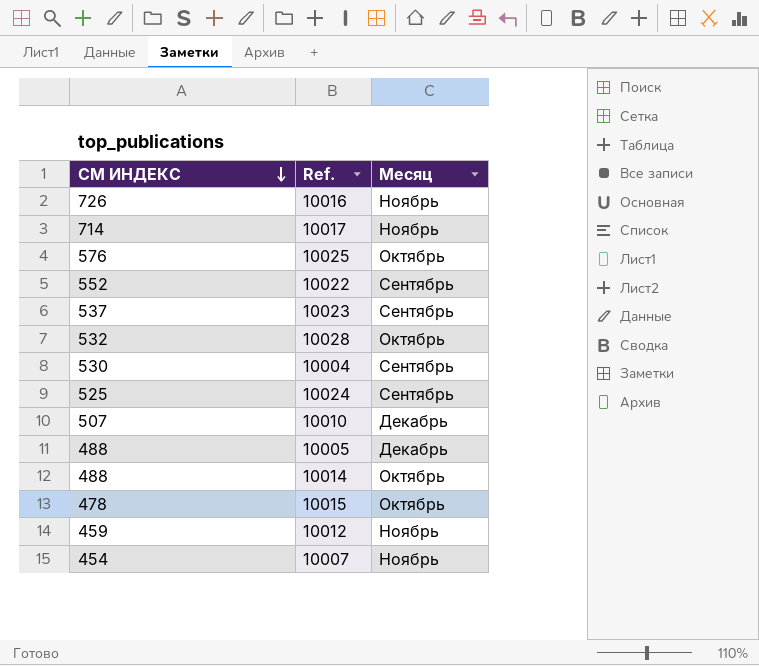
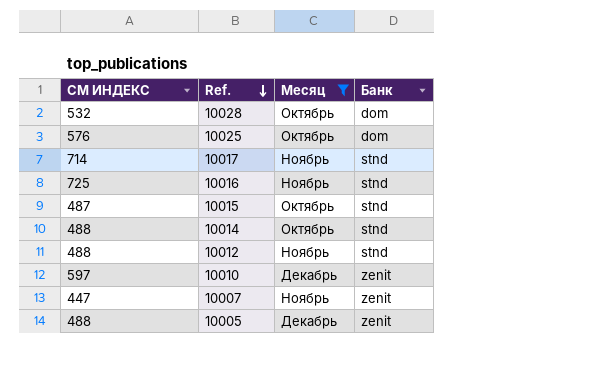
filter: none -> Месяц != Сентябрь
row order: СМ ИНДЕКС descending -> Ref. descending
column Банк | position: none -> 4
10016 | СМ ИНДЕКС: 726 -> 725
10015 | СМ ИНДЕКС: 478 -> 487
10012 | СМ ИНДЕКС: 459 -> 488
10010 | СМ ИНДЕКС: 507 -> 597
10007 | СМ ИНДЕКС: 454 -> 447

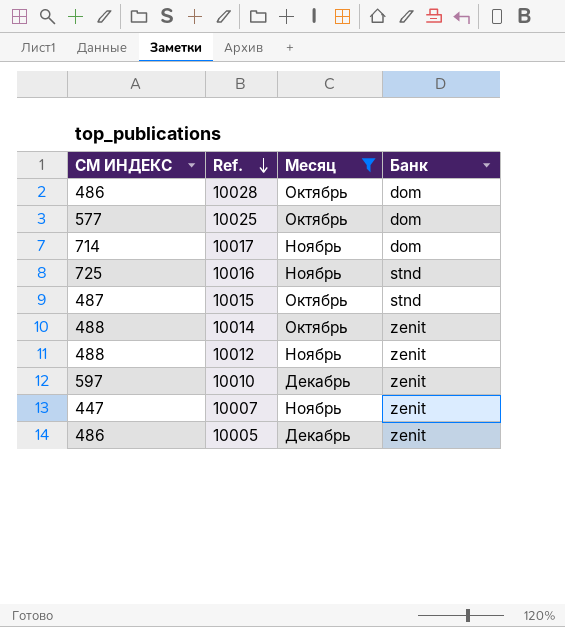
10028 | СМ ИНДЕКС: 532 -> 486
10025 | СМ ИНДЕКС: 576 -> 577
10017 | Банк: stnd -> dom
10014 | Банк: stnd -> zenit
10012 | Банк: stnd -> zenit
10005 | СМ ИНДЕКС: 488 -> 486

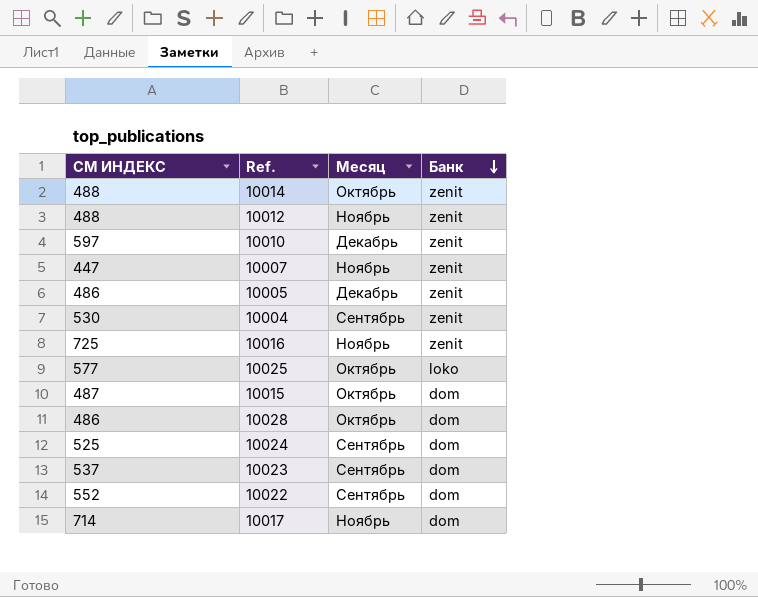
filter: Месяц != Сентябрь -> none
row order: Ref. descending -> Банк descending
10016 | Банк: stnd -> zenit
10025 | Банк: dom -> loko
10015 | Банк: stnd -> dom

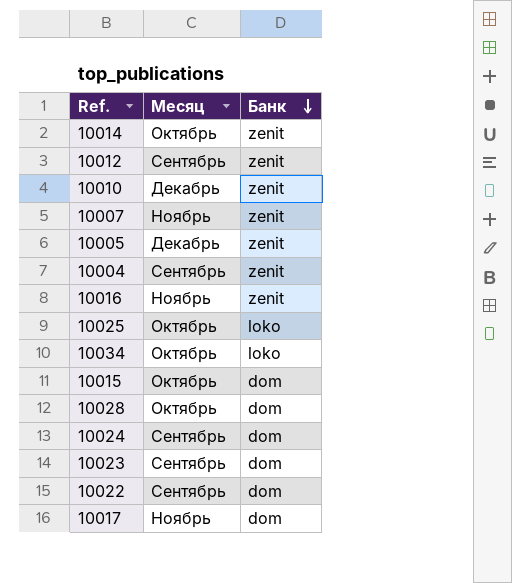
column СМ ИНДЕКС | position: 1 -> none
10012 | Месяц: Ноябрь -> Сентябрь
row 10034: none -> Октябрь | loko

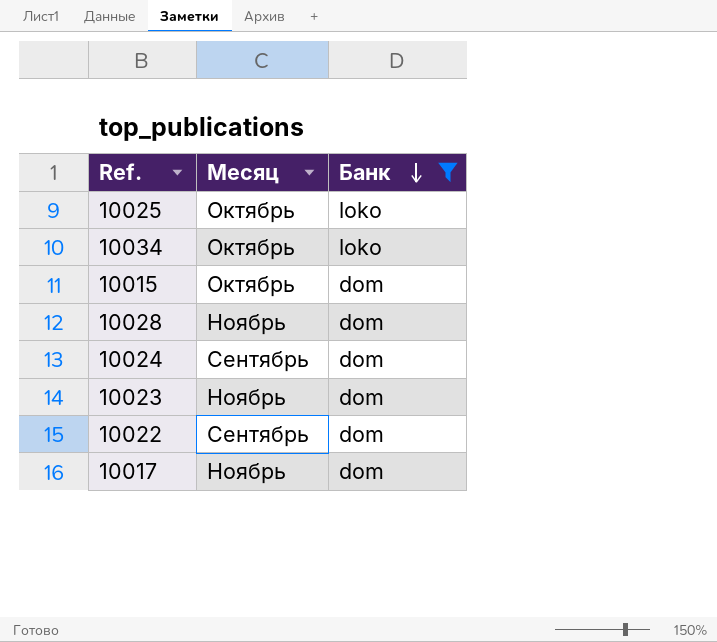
filter: none -> Банк != zenit
10028 | Месяц: Октябрь -> Ноябрь
10023 | Месяц: Сентябрь -> Ноябрь

